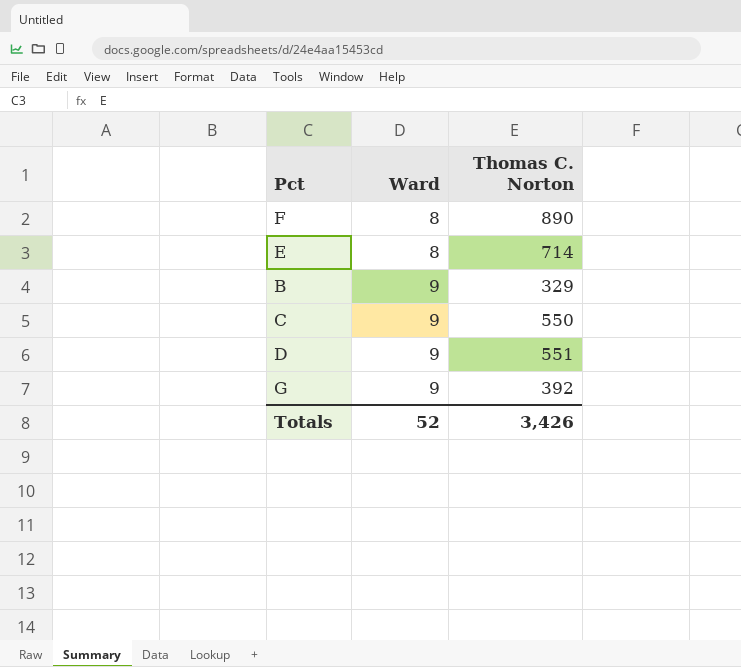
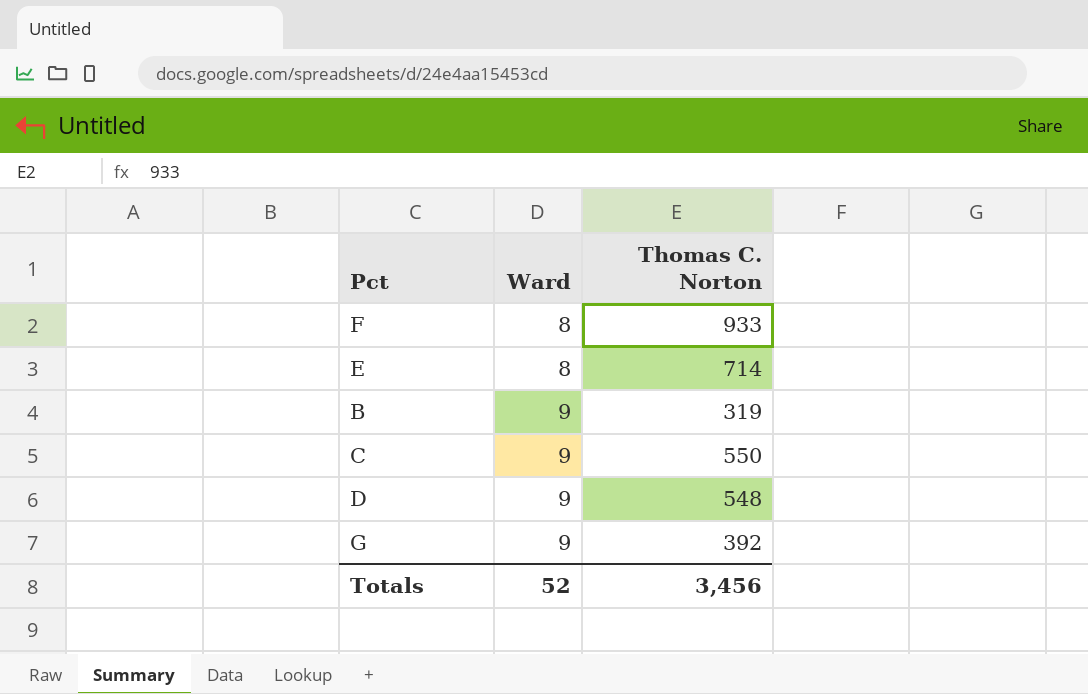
F | Thomas C. Norton: 890 -> 933
B | Thomas C. Norton: 329 -> 319
D | Thomas C. Norton: 551 -> 548
Totals | Thomas C. Norton: 3,426 -> 3,456

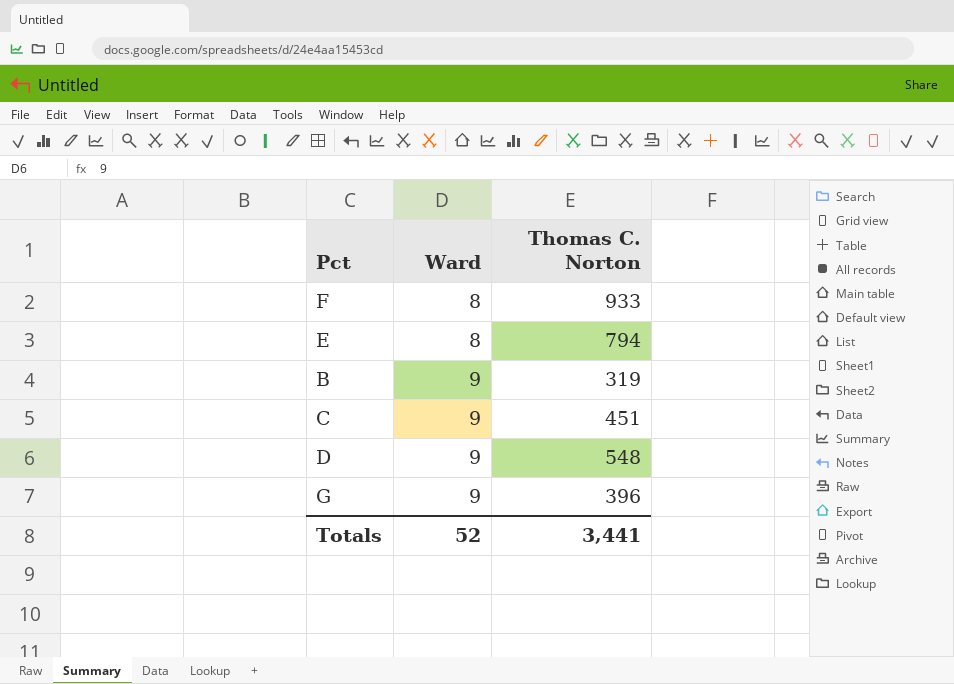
E | Thomas C. Norton: 714 -> 794
C | Thomas C. Norton: 550 -> 451
G | Thomas C. Norton: 392 -> 396
Totals | Thomas C. Norton: 3,456 -> 3,441

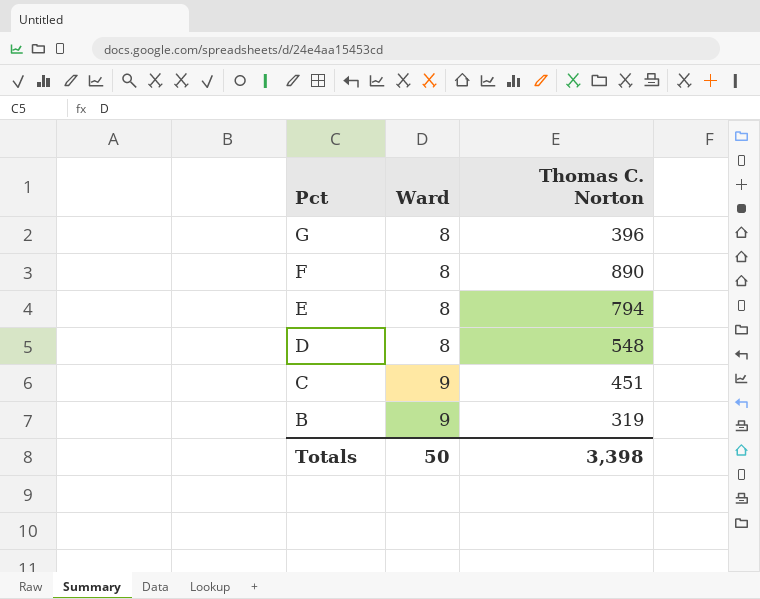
row order: Ward ascending -> Pct descending
G | Ward: 9 -> 8
F | Thomas C. Norton: 933 -> 890
D | Ward: 9 -> 8
Totals | Ward: 52 -> 50
Totals | Thomas C. Norton: 3,441 -> 3,398

